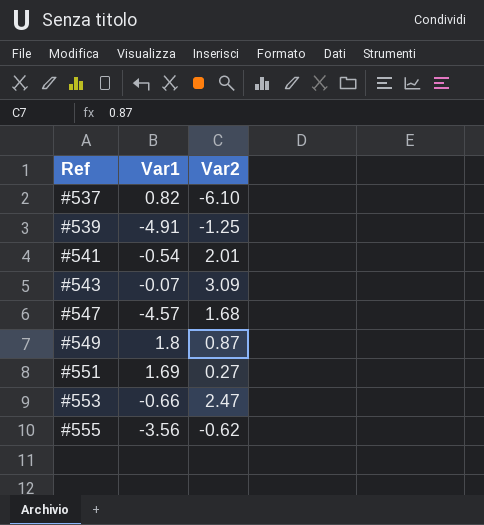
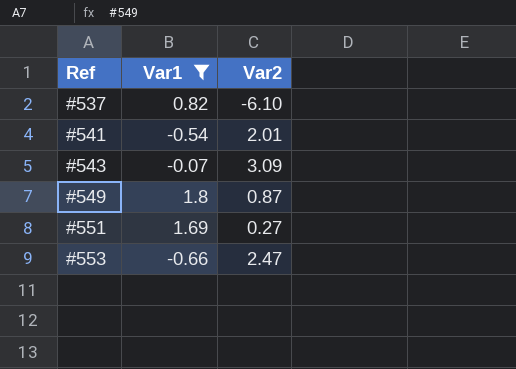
filter: none -> Var1 >= -0.66

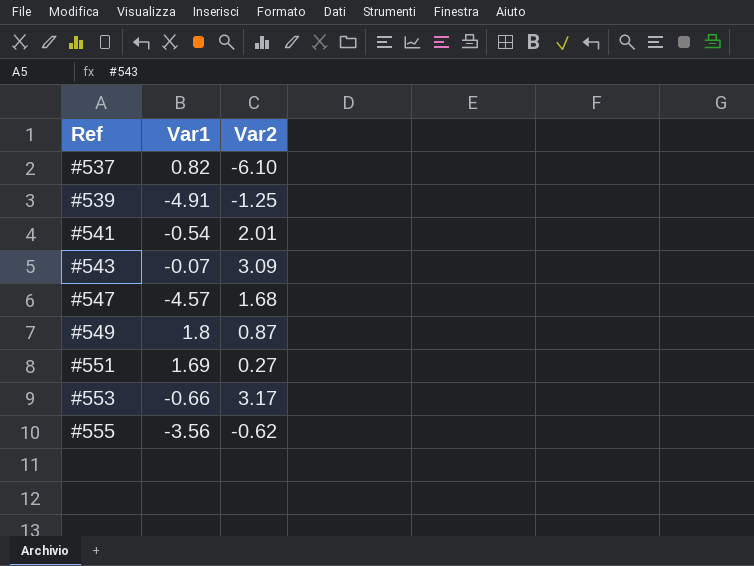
filter: Var1 >= -0.66 -> none
#553 | Var2: 2.47 -> 3.17

